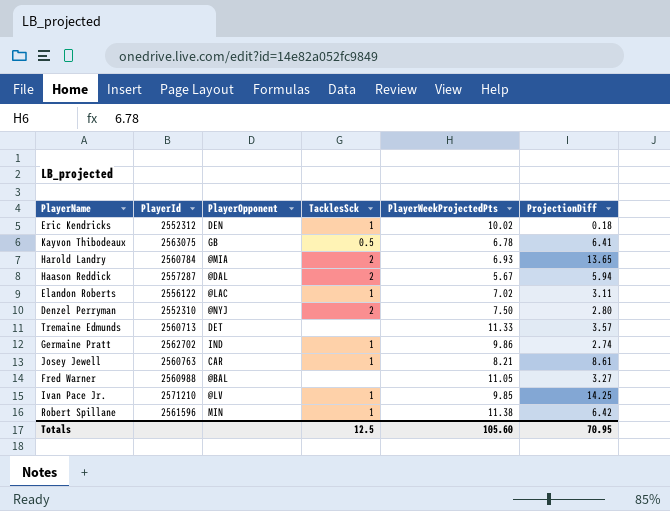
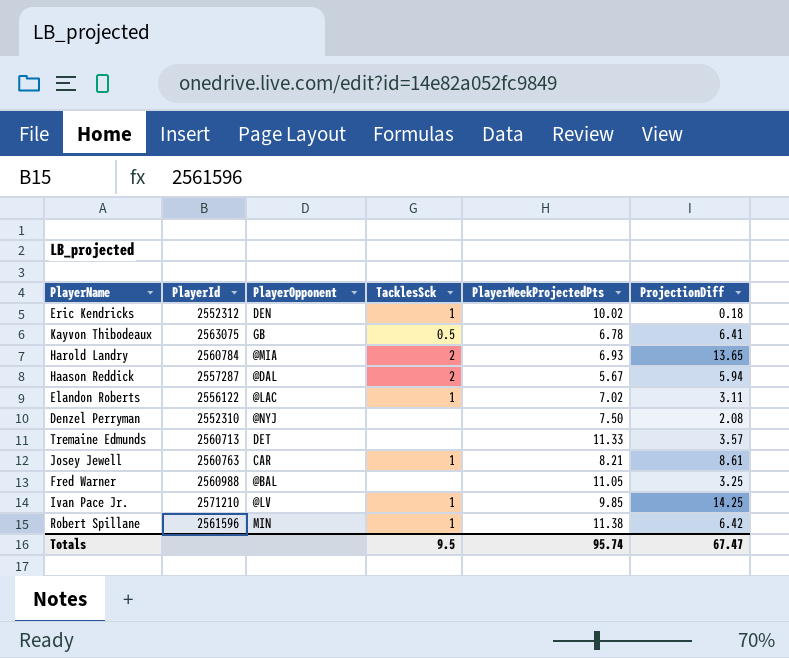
row Germaine Pratt: 2562702 | IND | 1 | 9.86 | 2.74 -> none
Denzel Perryman | TacklesSck: 2 -> none
Denzel Perryman | ProjectionDiff: 2.80 -> 2.08
Fred Warner | ProjectionDiff: 3.27 -> 3.25
Totals | TacklesSck: 12.5 -> 9.5
Totals | PlayerWeekProjectedPts: 105.60 -> 95.74
Totals | ProjectionDiff: 70.95 -> 67.47

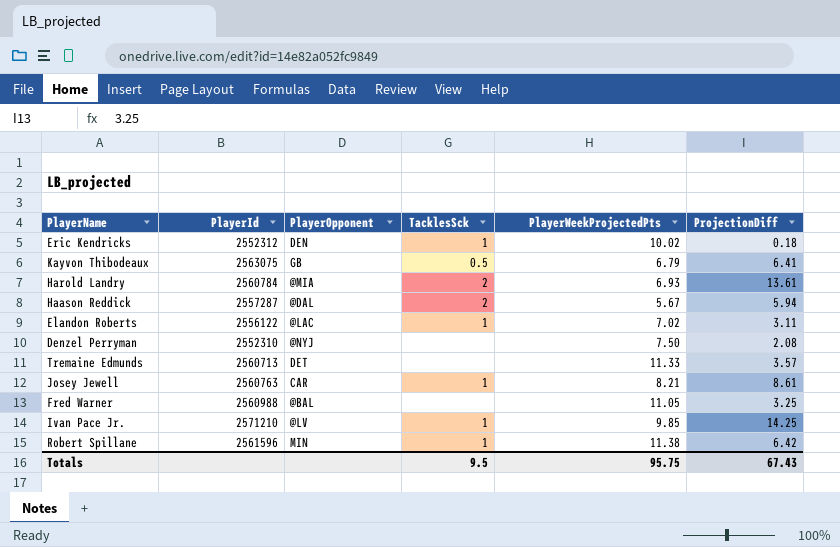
Kayvon Thibodeaux | PlayerWeekProjectedPts: 6.78 -> 6.79
Harold Landry | ProjectionDiff: 13.65 -> 13.61
Totals | PlayerWeekProjectedPts: 95.74 -> 95.75
Totals | ProjectionDiff: 67.47 -> 67.43

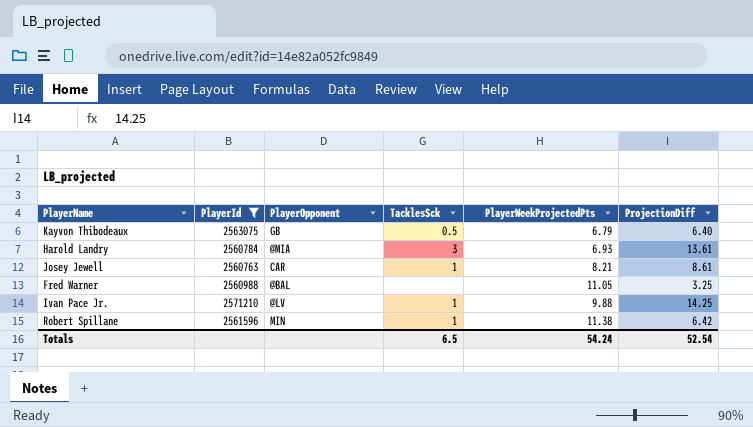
filter: none -> PlayerId >= 2560763
Kayvon Thibodeaux | ProjectionDiff: 6.41 -> 6.40
Harold Landry | TacklesSck: 2 -> 3
Ivan Pace Jr. | PlayerWeekProjectedPts: 9.85 -> 9.88
Totals | TacklesSck: 9.5 -> 6.5
Totals | PlayerWeekProjectedPts: 95.75 -> 54.24
Totals | ProjectionDiff: 67.43 -> 52.54

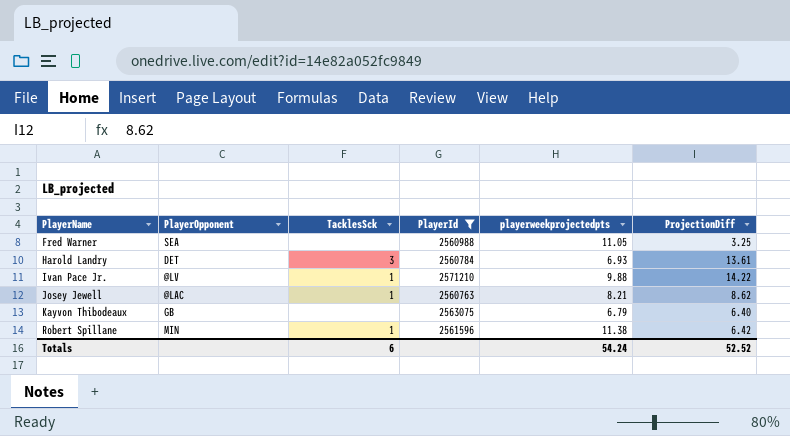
row order: none -> PlayerName ascending
column PlayerId | position: 2 -> 4
column name: PlayerWeekProjectedPts -> playerweekprojectedpts
Fred Warner | PlayerOpponent: @BAL -> SEA
Harold Landry | PlayerOpponent: @MIA -> DET
Ivan Pace Jr. | ProjectionDiff: 14.25 -> 14.22
Josey Jewell | PlayerOpponent: CAR -> @LAC
Josey Jewell | ProjectionDiff: 8.61 -> 8.62
Kayvon Thibodeaux | TacklesSck: 0.5 -> none
Totals | TacklesSck: 6.5 -> 6
Totals | ProjectionDiff: 52.54 -> 52.52

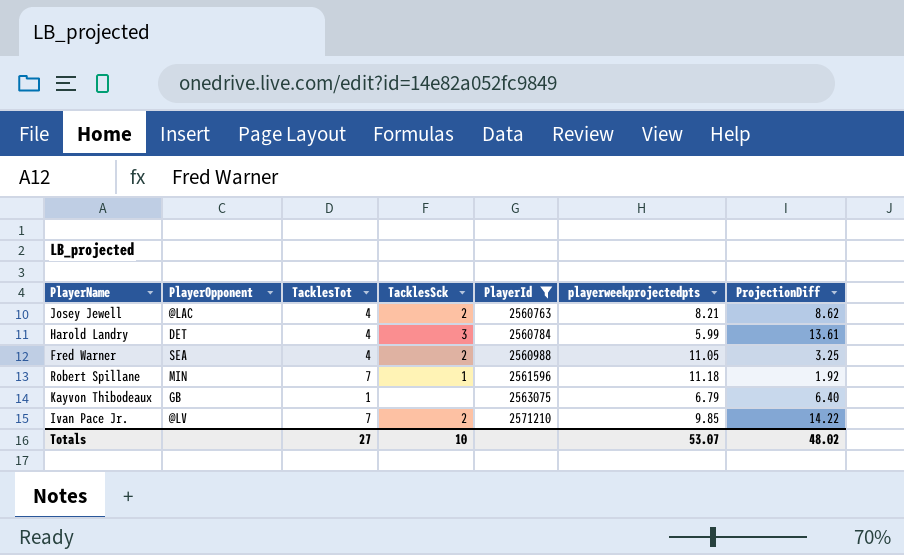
row order: PlayerName ascending -> PlayerId ascending
column TacklesTot | position: none -> 3
Josey Jewell | TacklesSck: 1 -> 2
Harold Landry | playerweekprojectedpts: 6.93 -> 5.99
Fred Warner | TacklesSck: none -> 2
Robert Spillane | playerweekprojectedpts: 11.38 -> 11.18
Robert Spillane | ProjectionDiff: 6.42 -> 1.92
Ivan Pace Jr. | TacklesSck: 1 -> 2
Ivan Pace Jr. | playerweekprojectedpts: 9.88 -> 9.85
Totals | TacklesSck: 6 -> 10
Totals | playerweekprojectedpts: 54.24 -> 53.07
Totals | ProjectionDiff: 52.52 -> 48.02

